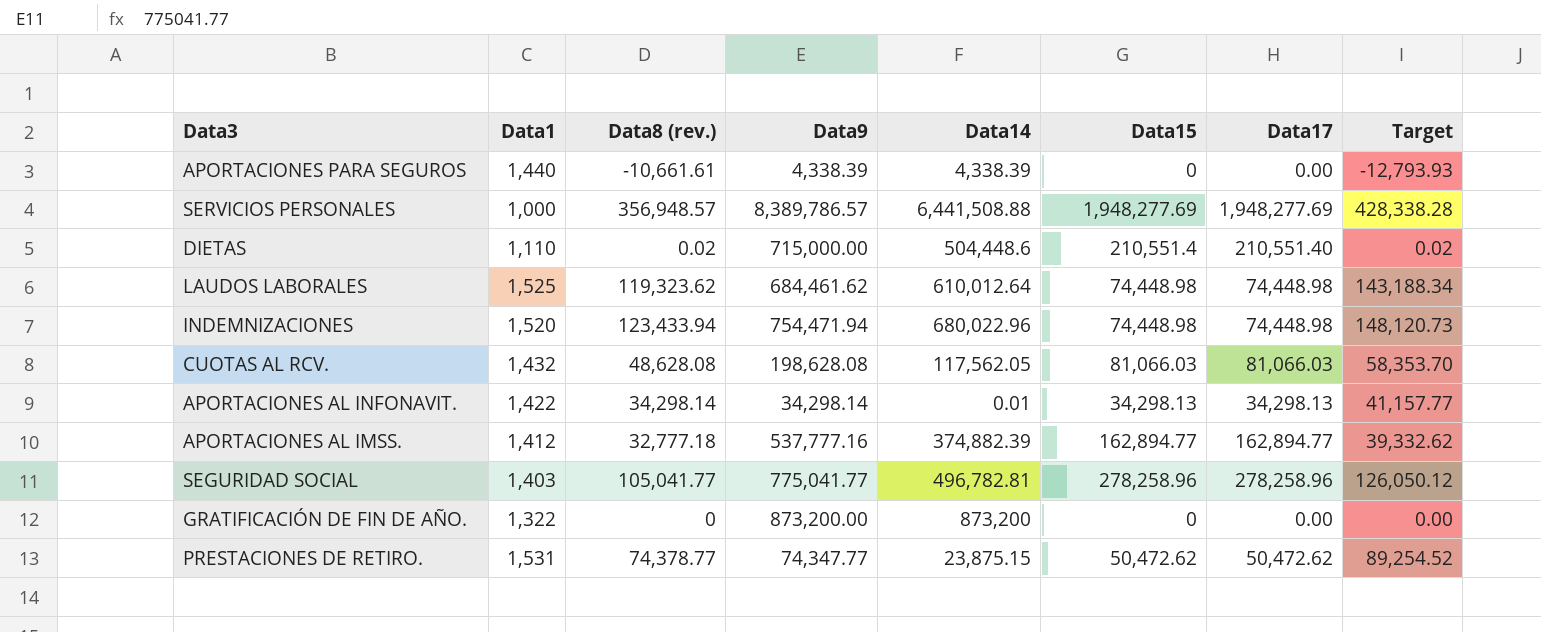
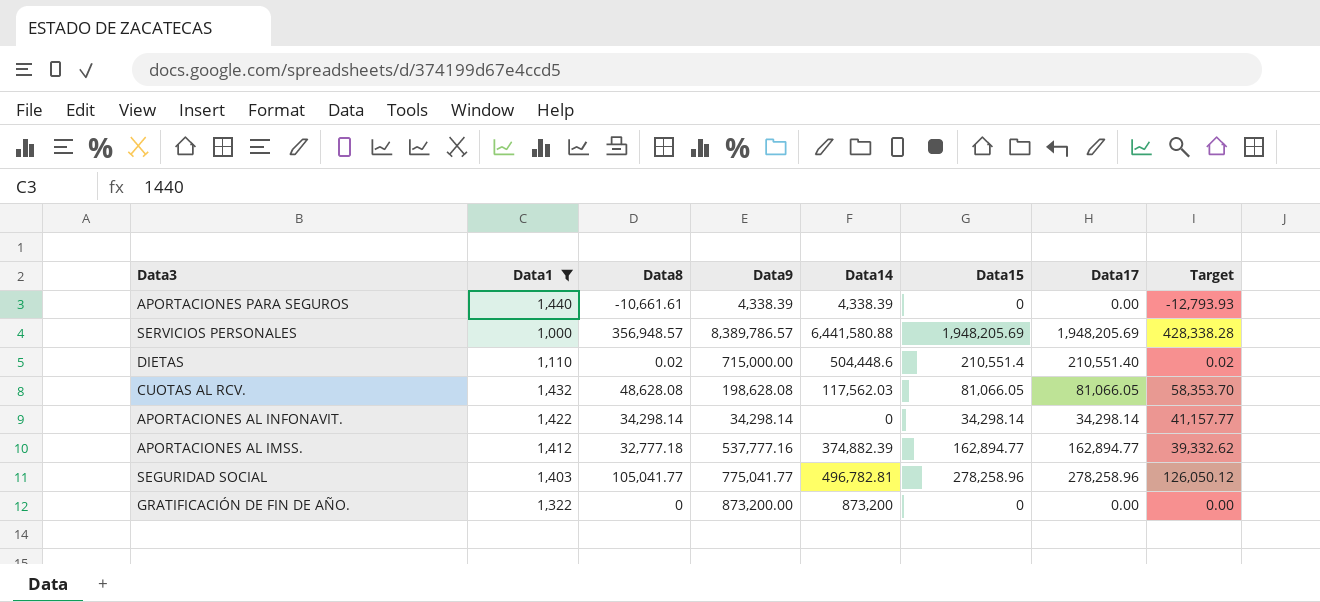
filter: none -> Data1 <= 1,440
column name: Data8 (rev.) -> Data8
SERVICIOS PERSONALES | Data14: 6,441,508.88 -> 6,441,580.88
SERVICIOS PERSONALES | Data15: 1,948,277.69 -> 1,948,205.69
SERVICIOS PERSONALES | Data17: 1,948,277.69 -> 1,948,205.69
CUOTAS AL RCV. | Data14: 117,562.05 -> 117,562.03
CUOTAS AL RCV. | Data15: 81,066.03 -> 81,066.05
CUOTAS AL RCV. | Data17: 81,066.03 -> 81,066.05
APORTACIONES AL INFONAVIT. | Data14: 0.01 -> 0
APORTACIONES AL INFONAVIT. | Data15: 34,298.13 -> 34,298.14
APORTACIONES AL INFONAVIT. | Data17: 34,298.13 -> 34,298.14

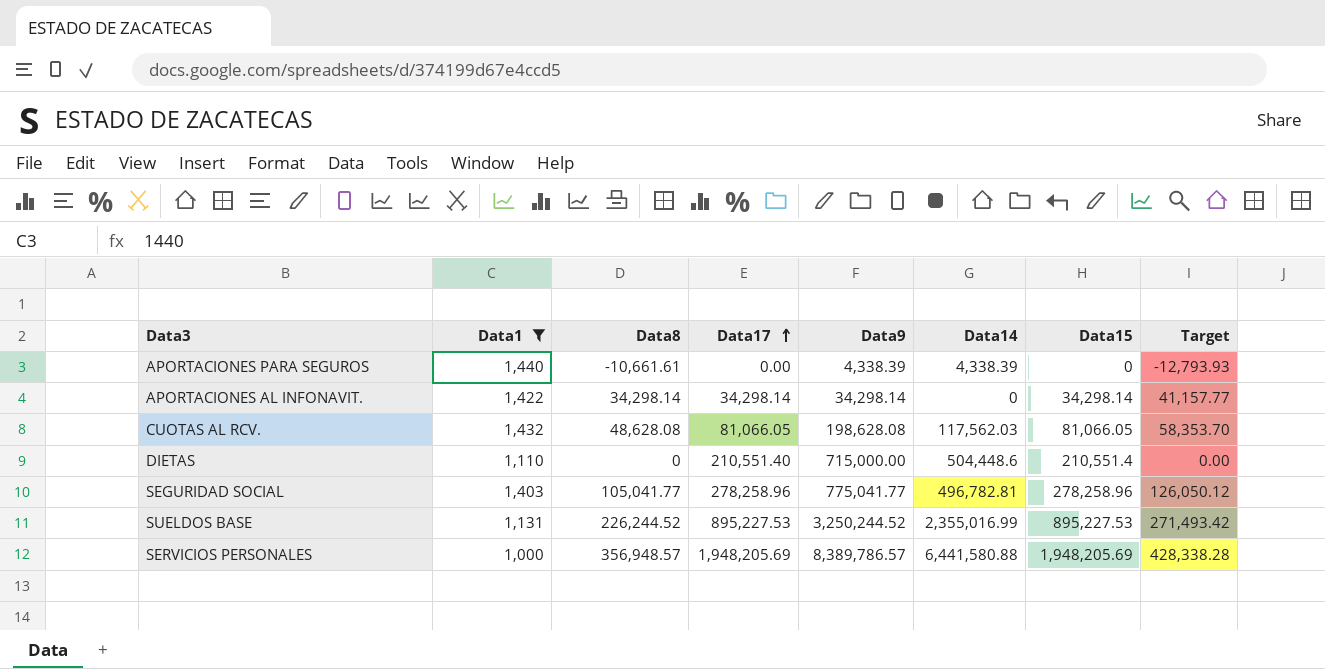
row order: none -> Data17 ascending
column Data17 | position: 7 -> 4
row APORTACIONES AL IMSS.: 1,412 | 32,777.18 | 537,777.16 | 374,882.39 | 162,894.77 | 162,894.77 | 39,332.62 -> none
row GRATIFICACIÓN DE FIN DE AÑO.: 1,322 | 0 | 873,200.00 | 873,200 | 0 | 0.00 | 0.00 -> none
DIETAS | Data8: 0.02 -> 0
DIETAS | Target: 0.02 -> 0.00
row SUELDOS BASE: none -> 1,131 | 226,244.52 | 895,227.53 | 3,250,244.52 | 2,355,016.99 | 895,227.53 | 271,493.42

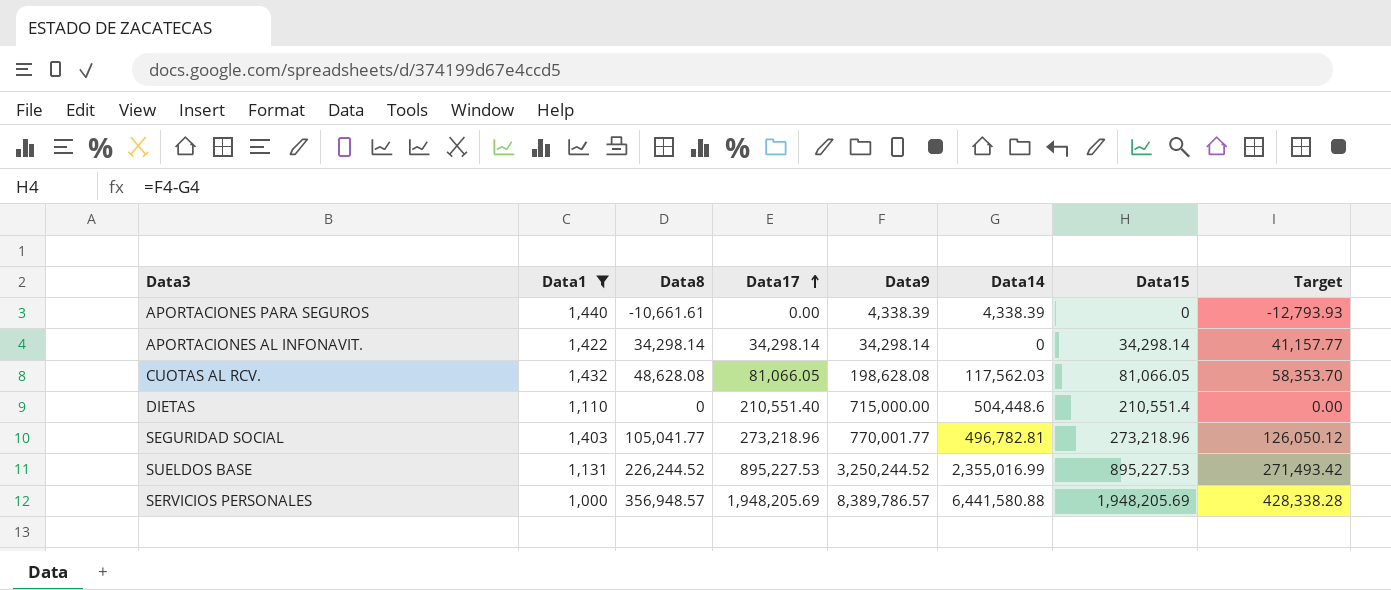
SEGURIDAD SOCIAL | Data17: 278,258.96 -> 273,218.96
SEGURIDAD SOCIAL | Data9: 775,041.77 -> 770,001.77
SEGURIDAD SOCIAL | Data15: 278,258.96 -> 273,218.96

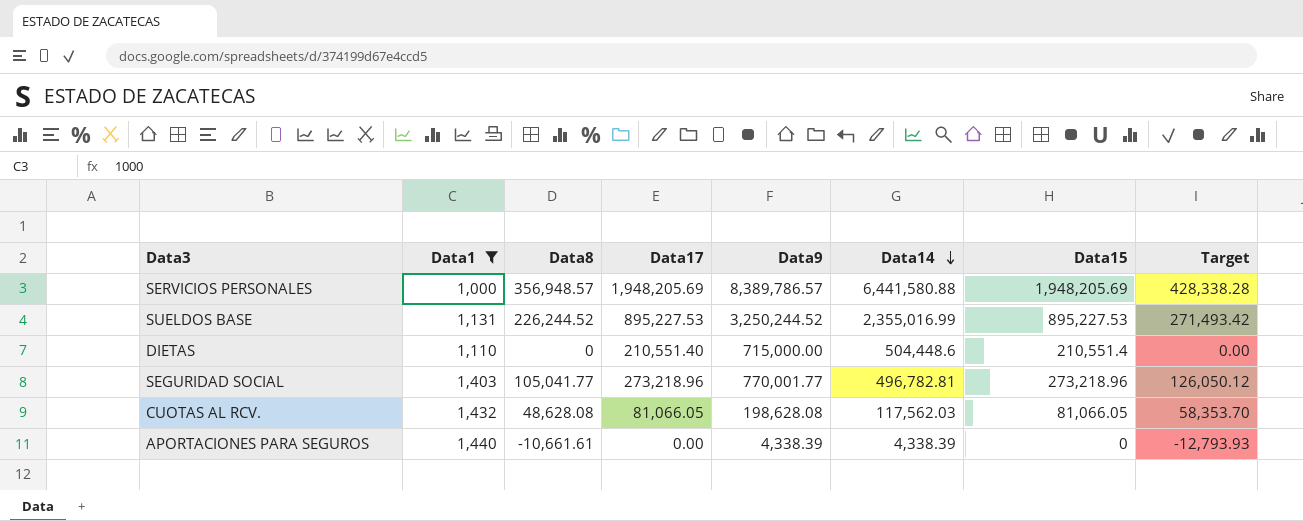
row order: Data17 ascending -> Data14 descending
row APORTACIONES AL INFONAVIT.: 1,422 | 34,298.14 | 34,298.14 | 34,298.14 | 0 | 34,298.14 | 41,157.77 -> none

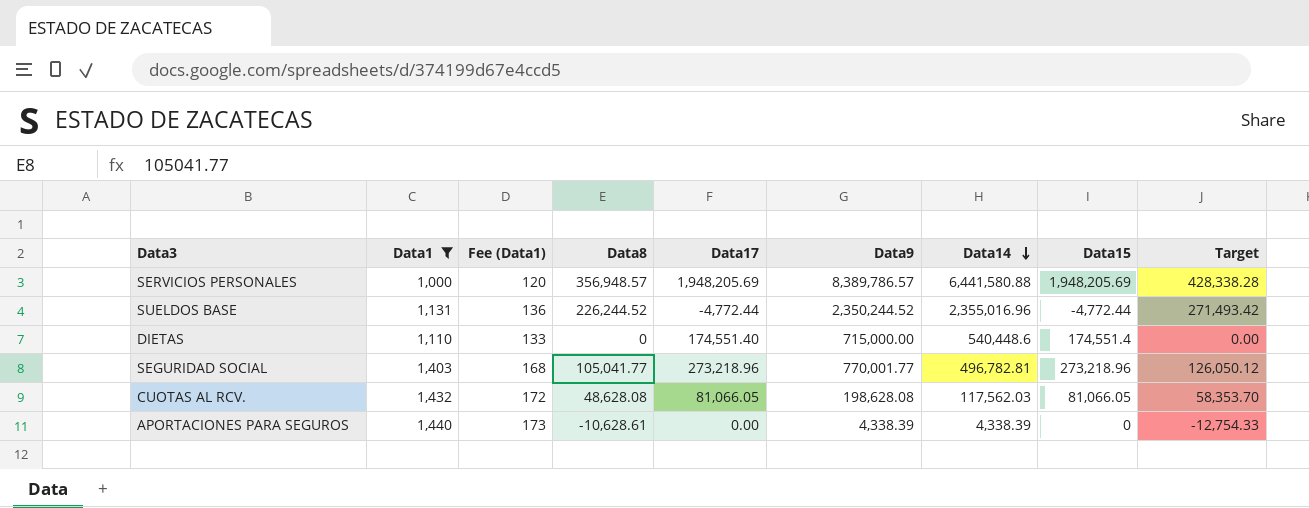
column Fee (Data1) | formula: none -> [Data1] * 0.12
SUELDOS BASE | Data17: 895,227.53 -> -4,772.44
SUELDOS BASE | Data9: 3,250,244.52 -> 2,350,244.52
SUELDOS BASE | Data14: 2,355,016.99 -> 2,355,016.96
SUELDOS BASE | Data15: 895,227.53 -> -4,772.44
DIETAS | Data17: 210,551.40 -> 174,551.40
DIETAS | Data14: 504,448.6 -> 540,448.6
DIETAS | Data15: 210,551.4 -> 174,551.4
APORTACIONES PARA SEGUROS | Data8: -10,661.61 -> -10,628.61
APORTACIONES PARA SEGUROS | Target: -12,793.93 -> -12,754.33

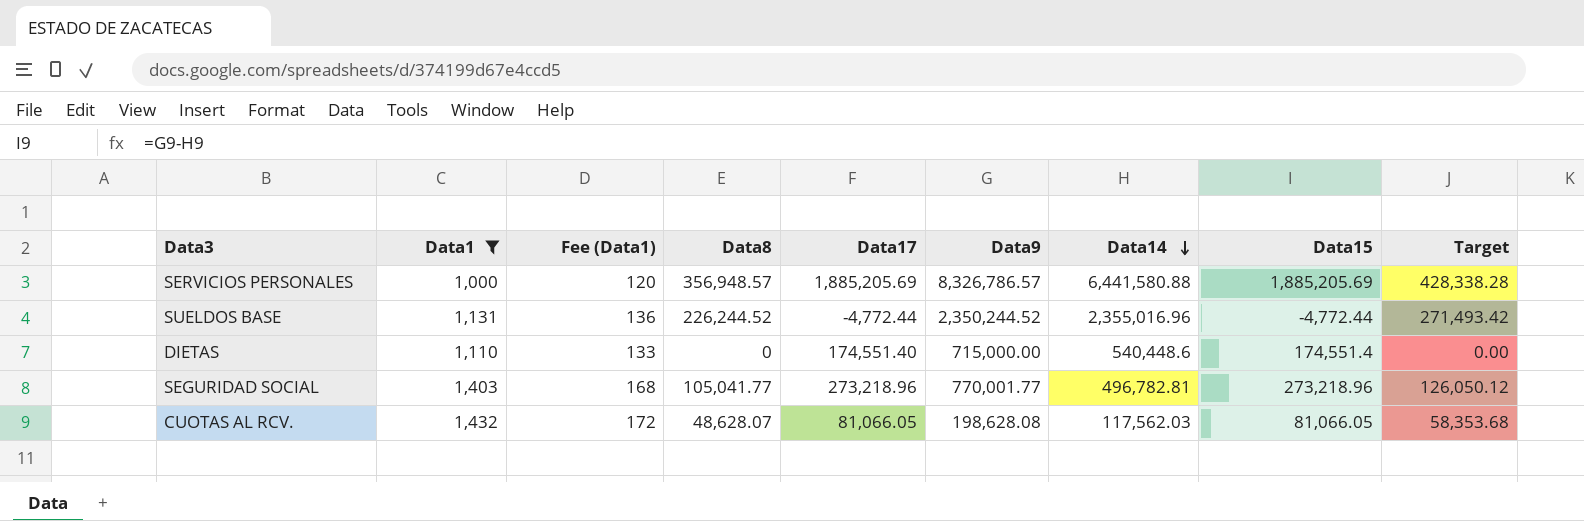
row APORTACIONES PARA SEGUROS: 1,440 | 173 | -10,628.61 | 0.00 | 4,338.39 | 4,338.39 | 0 | -12,754.33 -> none
SERVICIOS PERSONALES | Data17: 1,948,205.69 -> 1,885,205.69
SERVICIOS PERSONALES | Data9: 8,389,786.57 -> 8,326,786.57
SERVICIOS PERSONALES | Data15: 1,948,205.69 -> 1,885,205.69
CUOTAS AL RCV. | Data8: 48,628.08 -> 48,628.07
CUOTAS AL RCV. | Target: 58,353.70 -> 58,353.68

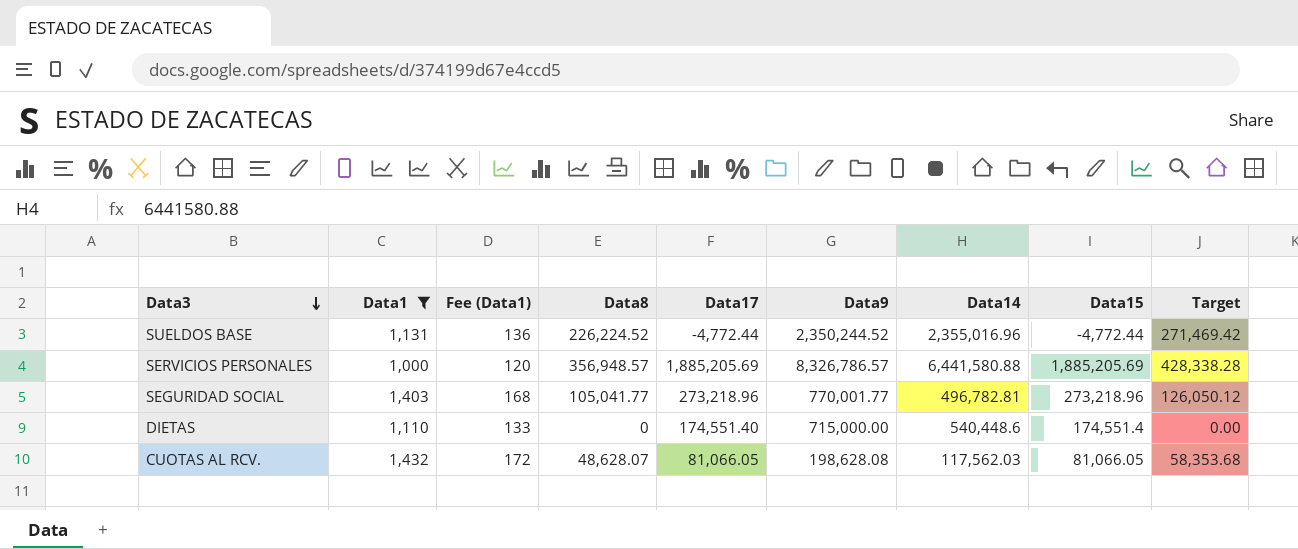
row order: Data14 descending -> Data3 descending
SUELDOS BASE | Data8: 226,244.52 -> 226,224.52
SUELDOS BASE | Target: 271,493.42 -> 271,469.42

